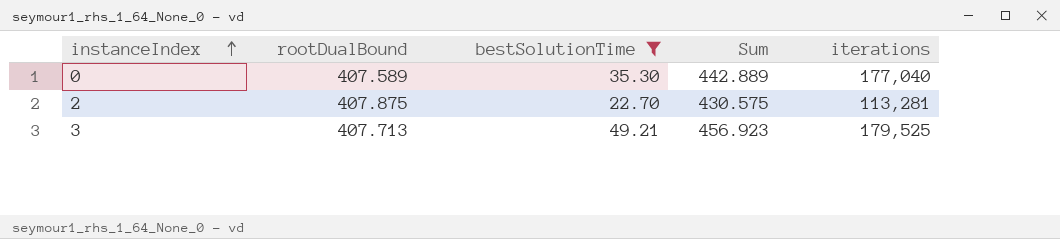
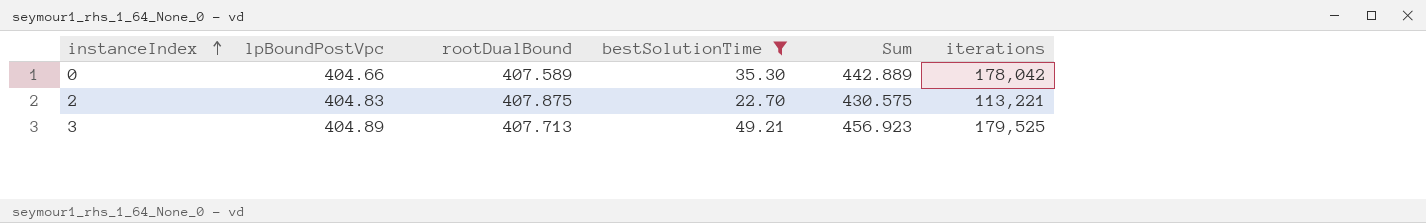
column lpBoundPostVpc | position: none -> 2
0 | iterations: 177,040 -> 178,042
2 | iterations: 113,281 -> 113,221

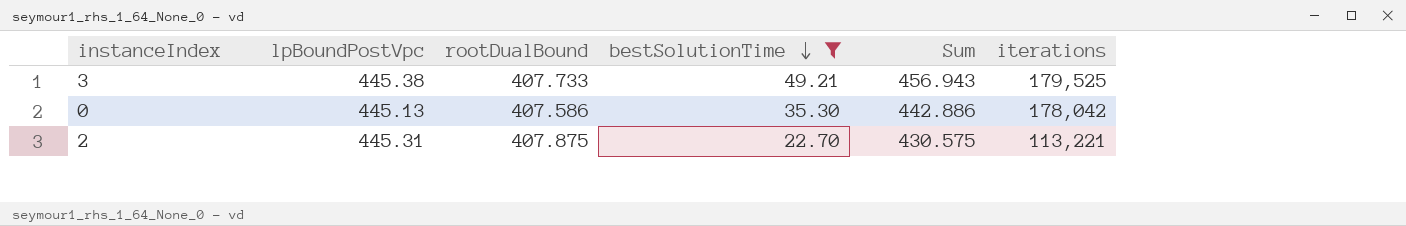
row order: instanceIndex ascending -> bestSolutionTime descending
3 | lpBoundPostVpc: 404.89 -> 445.38
3 | rootDualBound: 407.713 -> 407.733
3 | Sum: 456.923 -> 456.943
0 | lpBoundPostVpc: 404.66 -> 445.13
0 | rootDualBound: 407.589 -> 407.586
0 | Sum: 442.889 -> 442.886
2 | lpBoundPostVpc: 404.83 -> 445.31

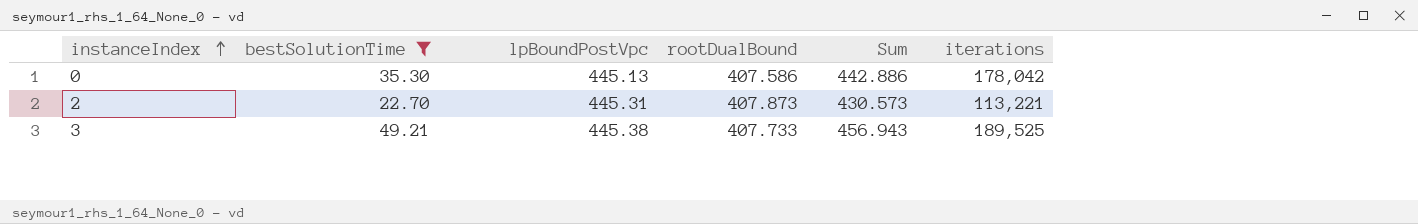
row order: bestSolutionTime descending -> instanceIndex ascending
column bestSolutionTime | position: 4 -> 2
2 | rootDualBound: 407.875 -> 407.873
2 | Sum: 430.575 -> 430.573
3 | iterations: 179,525 -> 189,525

